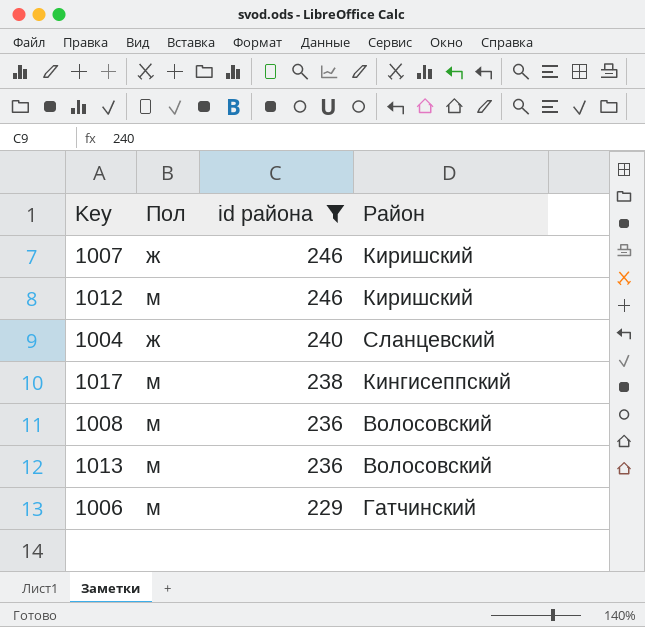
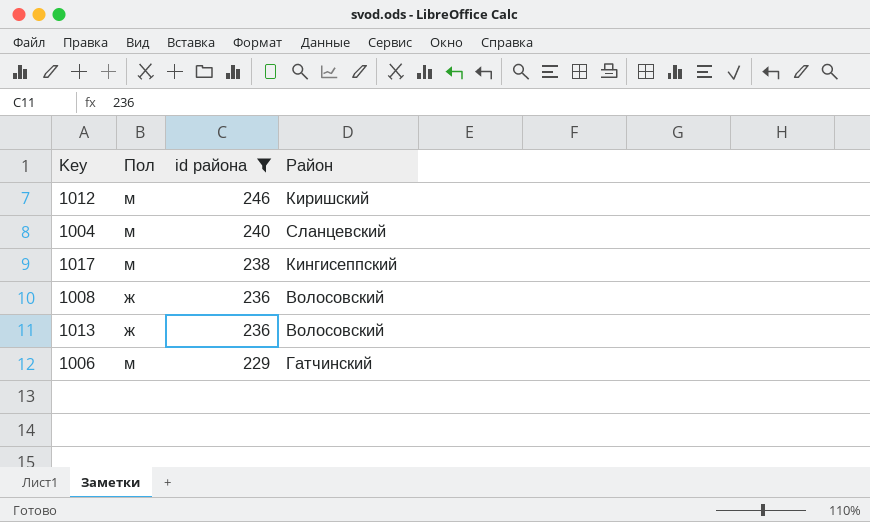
row 1007: ж | 246 | Киришский -> none
1004 | Пол: ж -> м
1008 | Пол: м -> ж
1013 | Пол: м -> ж

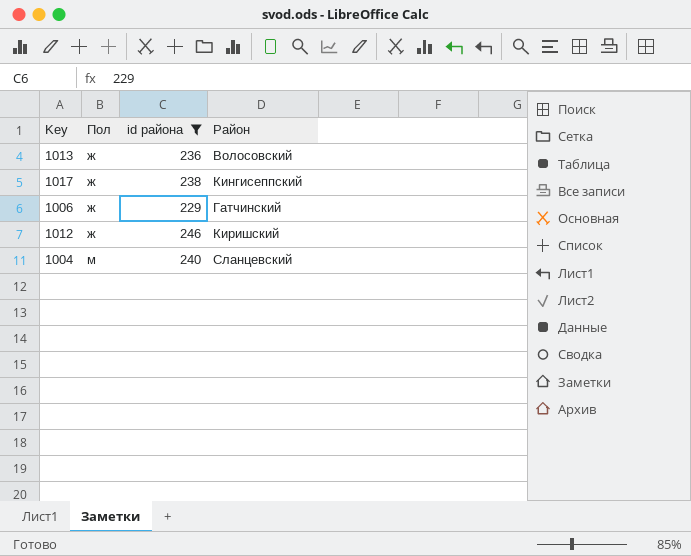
row order: id района descending -> Пол ascending
row 1008: ж | 236 | Волосовский -> none
1017 | Пол: м -> ж
1006 | Пол: м -> ж
1012 | Пол: м -> ж

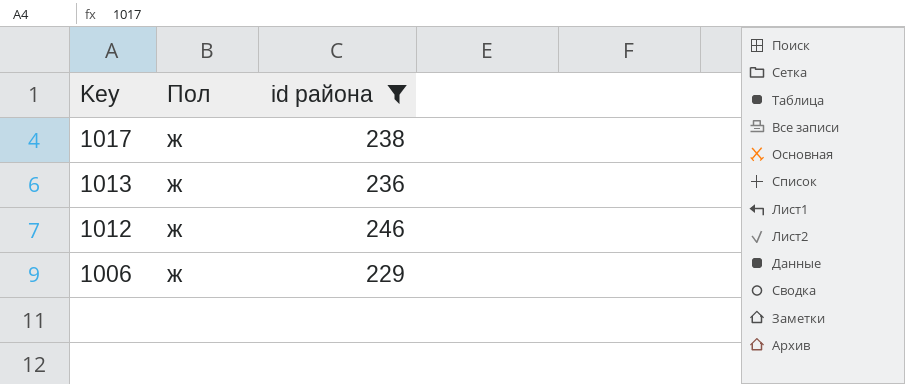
row order: Пол ascending -> Key descending
column Район | position: 4 -> none
row 1004: м | 240 | Сланцевский -> none

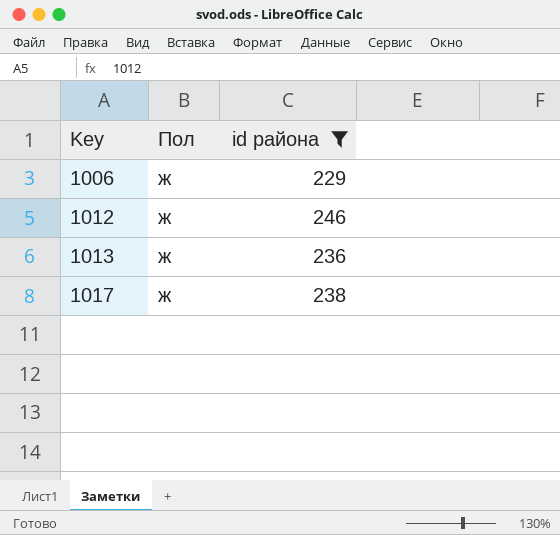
row order: Key descending -> Key ascending

